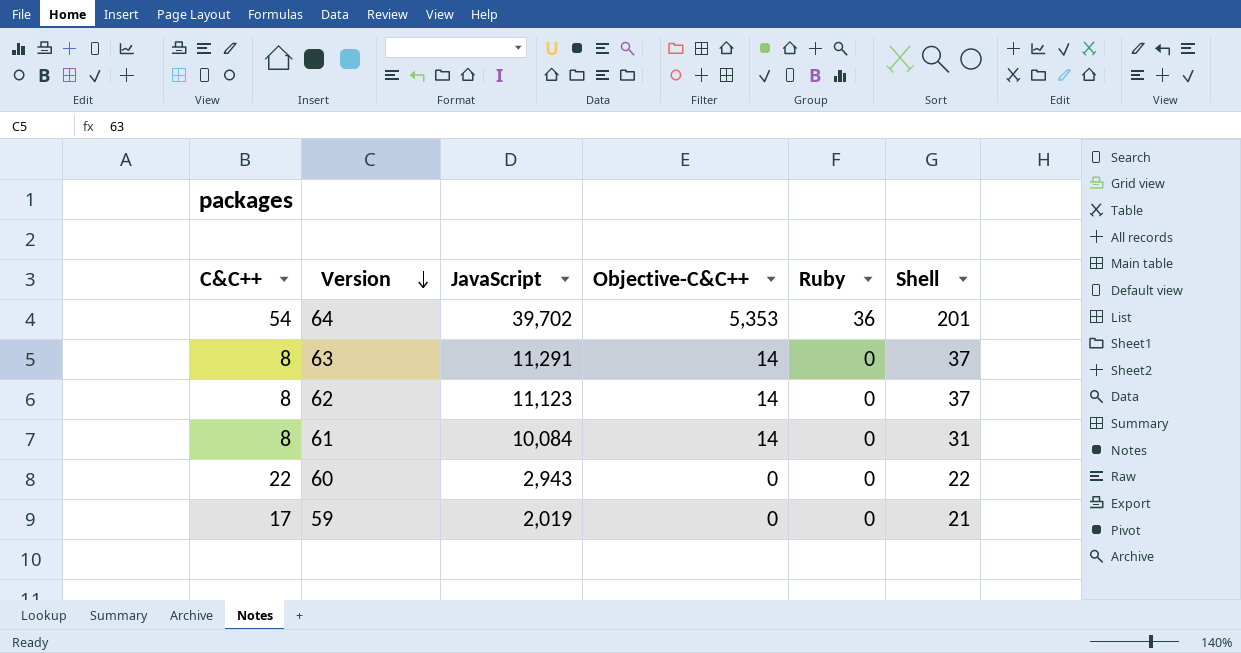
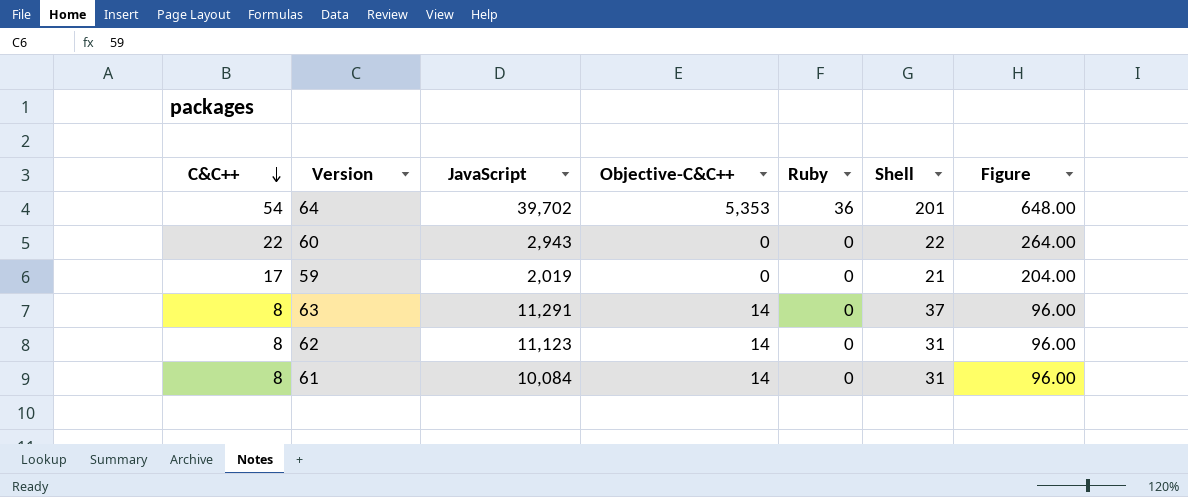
row order: Version descending -> C&C++ descending
column Figure | formula: none -> [C&C++] * 12
62 | Shell: 37 -> 31

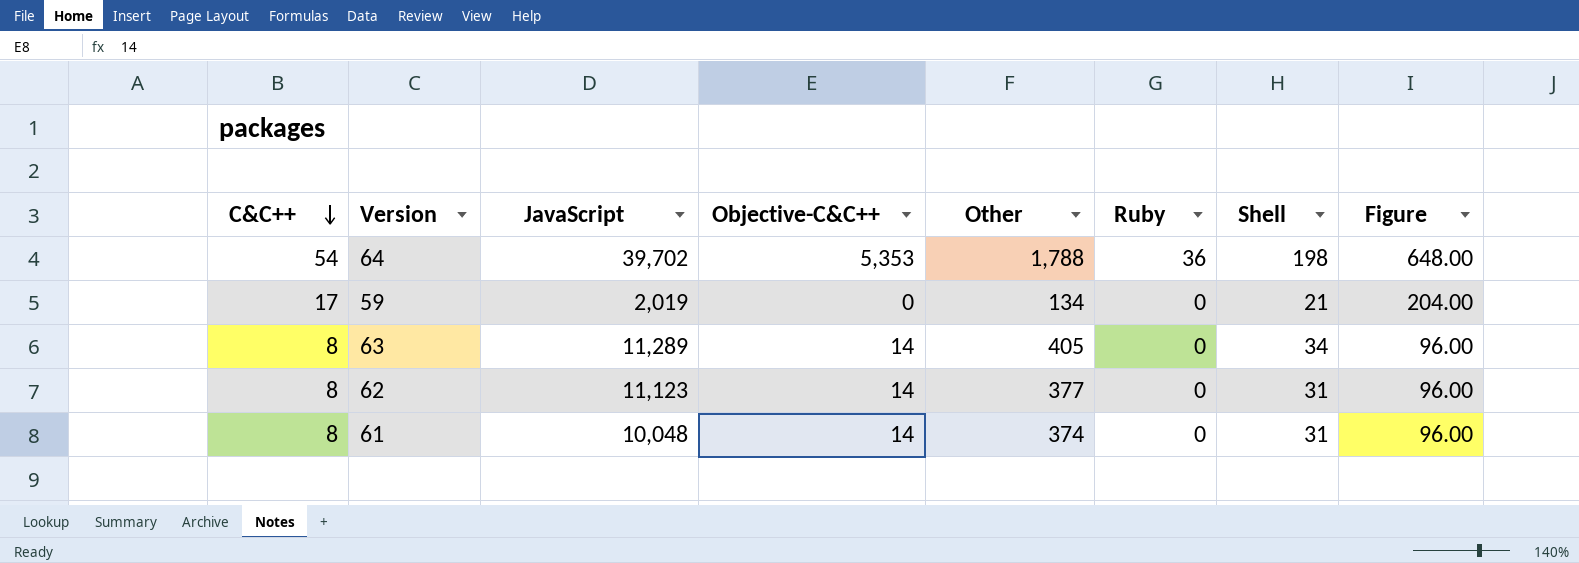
column Other | position: none -> 5
row 60: 22 | 2,943 | 0 | 0 | 22 | 264.00 -> none
64 | Shell: 201 -> 198
63 | JavaScript: 11,291 -> 11,289
63 | Shell: 37 -> 34
61 | JavaScript: 10,084 -> 10,048

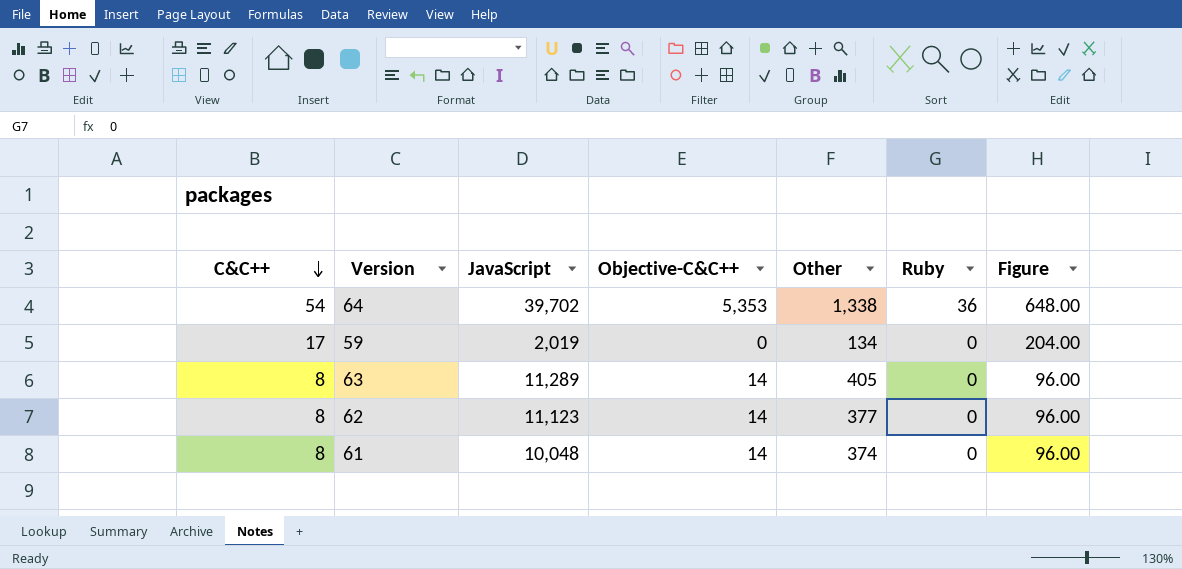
column Shell | position: 7 -> none
64 | Other: 1,788 -> 1,338

